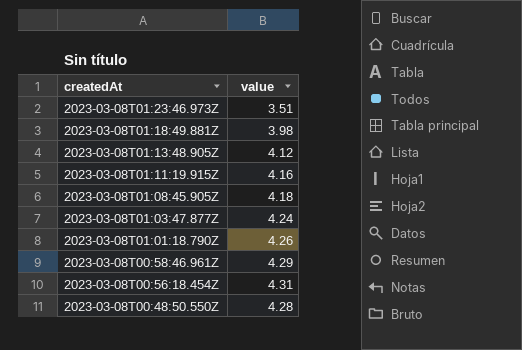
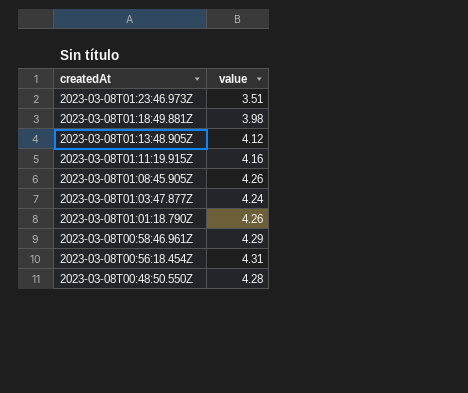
2023-03-08T01:08:45.905Z | value: 4.18 -> 4.26

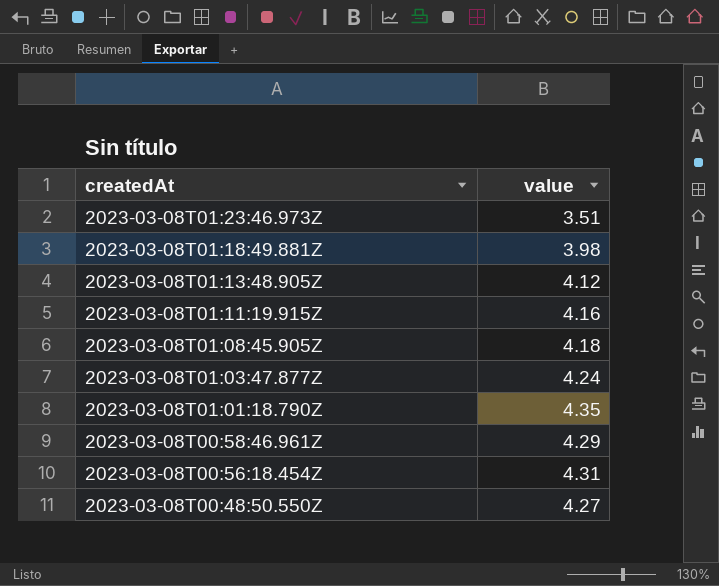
2023-03-08T01:08:45.905Z | value: 4.26 -> 4.18
2023-03-08T01:01:18.790Z | value: 4.26 -> 4.35
2023-03-08T00:48:50.550Z | value: 4.28 -> 4.27

